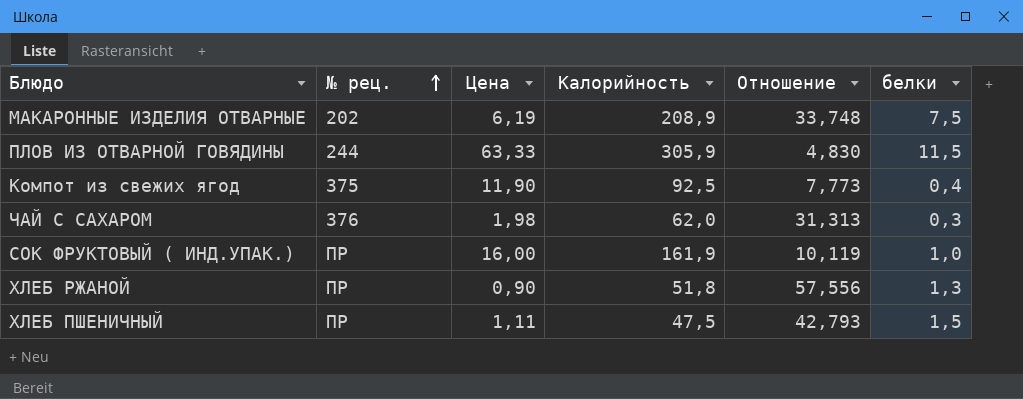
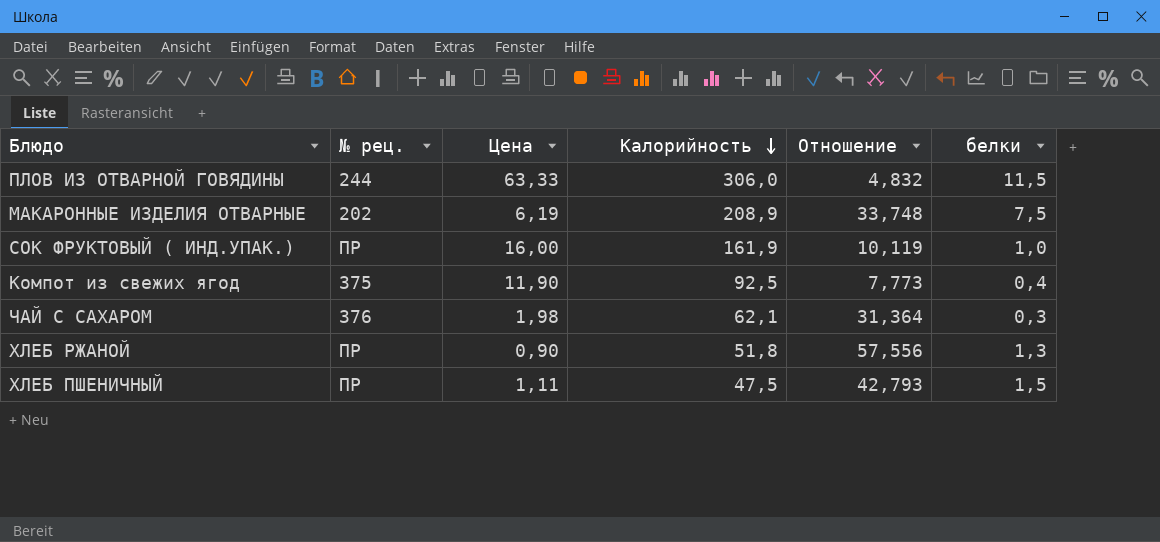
row order: № рец. ascending -> Калорийность descending
ПЛОВ ИЗ ОТВАРНОЙ ГОВЯДИНЫ | Калорийность: 305,9 -> 306,0
ПЛОВ ИЗ ОТВАРНОЙ ГОВЯДИНЫ | Отношение: 4,830 -> 4,832
ЧАЙ С САХАРОМ | Калорийность: 62,0 -> 62,1
ЧАЙ С САХАРОМ | Отношение: 31,313 -> 31,364

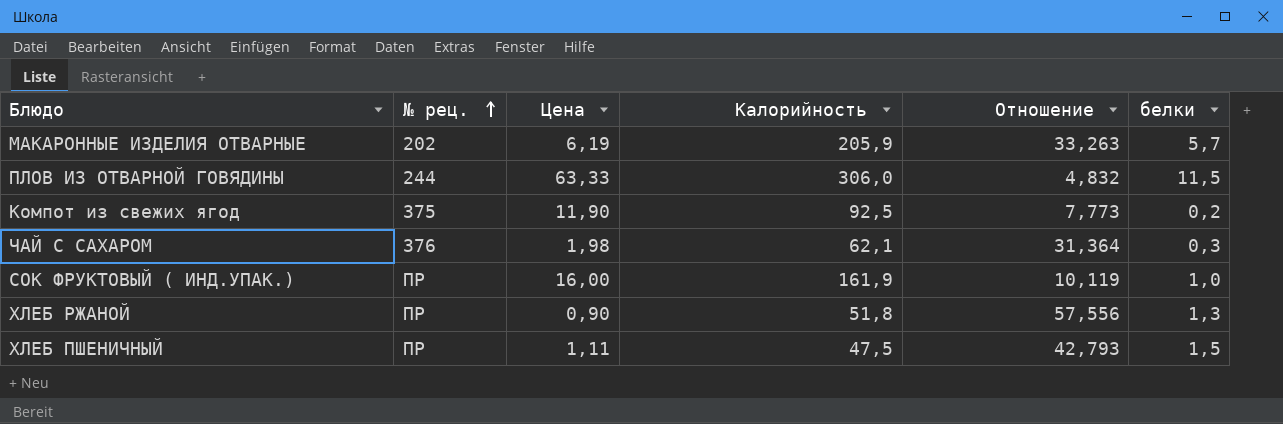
row order: Калорийность descending -> № рец. ascending
МАКАРОННЫЕ ИЗДЕЛИЯ ОТВАРНЫЕ | Калорийность: 208,9 -> 205,9
МАКАРОННЫЕ ИЗДЕЛИЯ ОТВАРНЫЕ | Отношение: 33,748 -> 33,263
МАКАРОННЫЕ ИЗДЕЛИЯ ОТВАРНЫЕ | белки: 7,5 -> 5,7
Компот из свежих ягод | белки: 0,4 -> 0,2

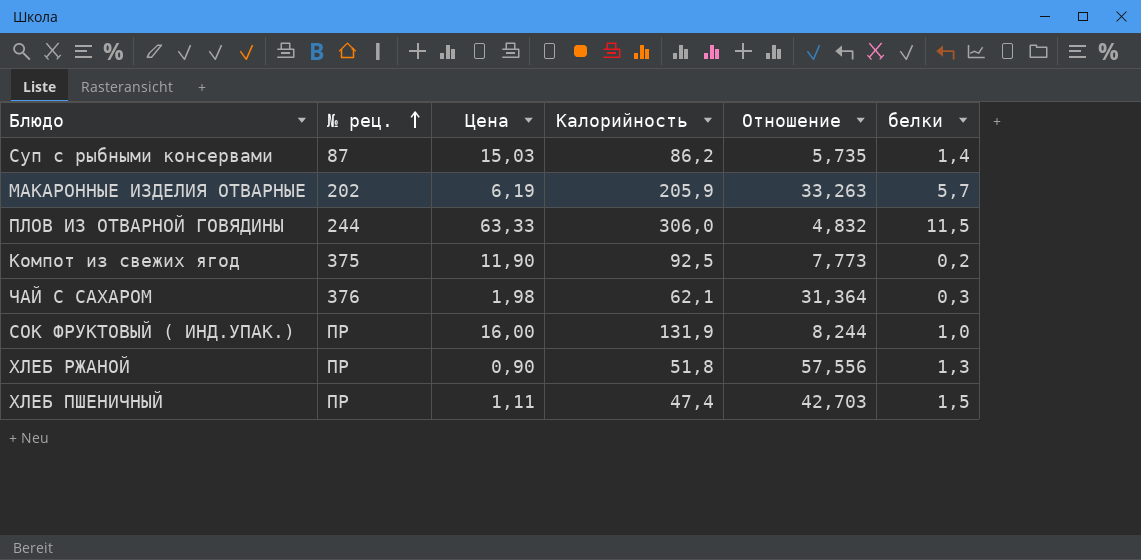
row Суп с рыбными консервами: none -> 87 | 15,03 | 86,2 | 5,735 | 1,4
СОК ФРУКТОВЫЙ ( ИНД.УПАК.) | Калорийность: 161,9 -> 131,9
СОК ФРУКТОВЫЙ ( ИНД.УПАК.) | Отношение: 10,119 -> 8,244
ХЛЕБ ПШЕНИЧНЫЙ | Калорийность: 47,5 -> 47,4
ХЛЕБ ПШЕНИЧНЫЙ | Отношение: 42,793 -> 42,703

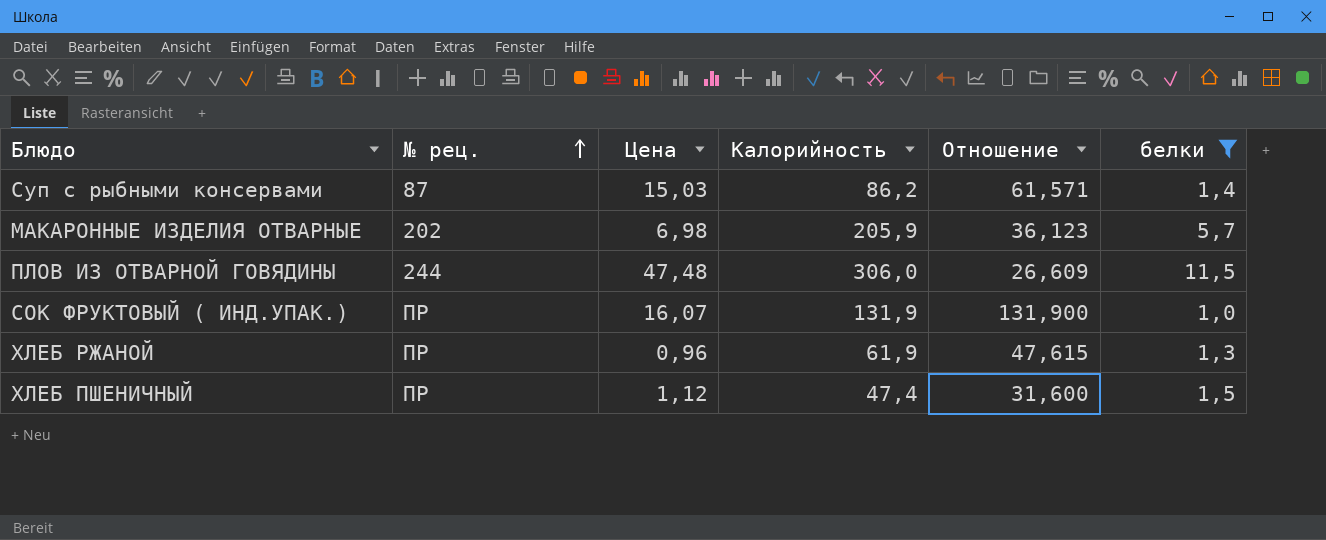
filter: none -> белки >= 1,0
column Отношение | formula: [Калорийность] / [Цена] -> [Калорийность] / [белки]
МАКАРОННЫЕ ИЗДЕЛИЯ ОТВАРНЫЕ | Цена: 6,19 -> 6,98
ПЛОВ ИЗ ОТВАРНОЙ ГОВЯДИНЫ | Цена: 63,33 -> 47,48
СОК ФРУКТОВЫЙ ( ИНД.УПАК.) | Цена: 16,00 -> 16,07
ХЛЕБ РЖАНОЙ | Цена: 0,90 -> 0,96
ХЛЕБ РЖАНОЙ | Калорийность: 51,8 -> 61,9
ХЛЕБ ПШЕНИЧНЫЙ | Цена: 1,11 -> 1,12

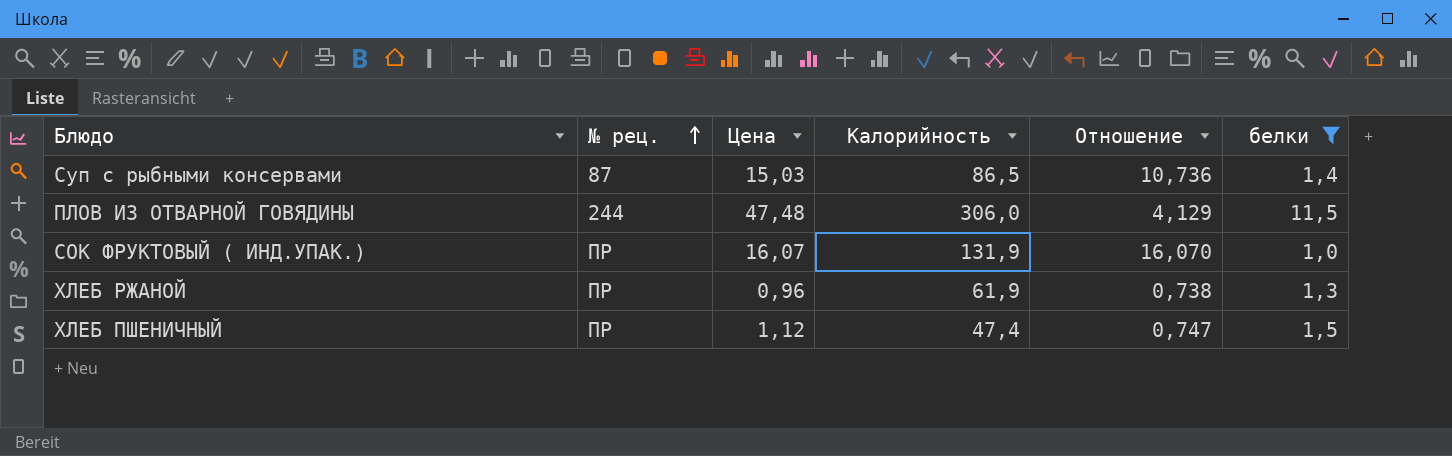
column Отношение | formula: [Калорийность] / [белки] -> [Цена] / [белки]
row МАКАРОННЫЕ ИЗДЕЛИЯ ОТВАРНЫЕ: 202 | 6,98 | 205,9 | 36,123 | 5,7 -> none
Суп с рыбными консервами | Калорийность: 86,2 -> 86,5

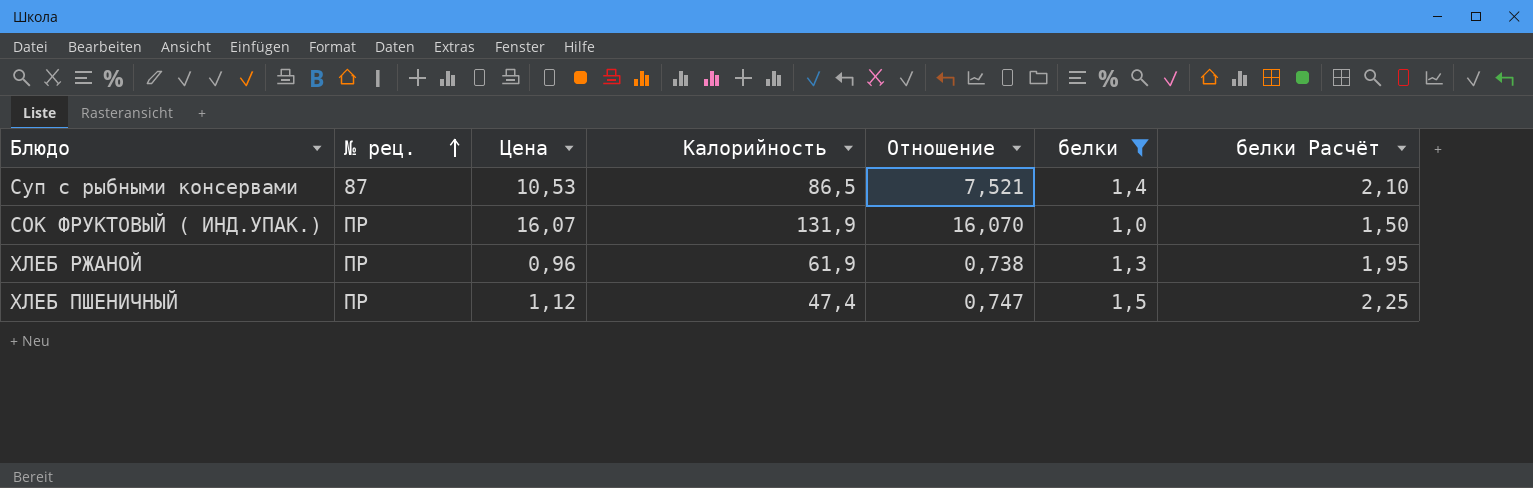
column белки Расчёт | formula: none -> [белки] * 1,5
row ПЛОВ ИЗ ОТВАРНОЙ ГОВЯДИНЫ: 244 | 47,48 | 306,0 | 4,129 | 11,5 -> none
Суп с рыбными консервами | Цена: 15,03 -> 10,53
Суп с рыбными консервами | Отношение: 10,736 -> 7,521

